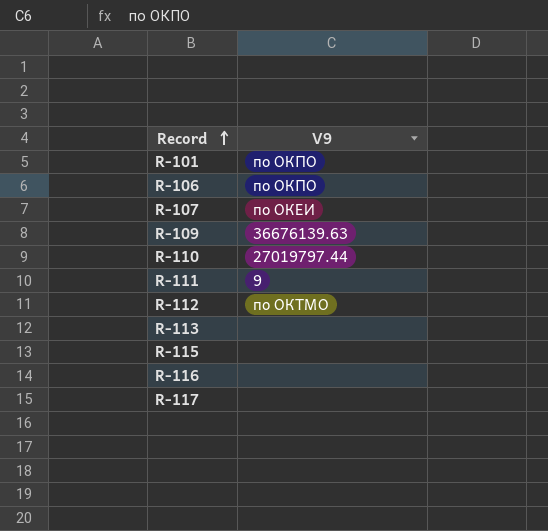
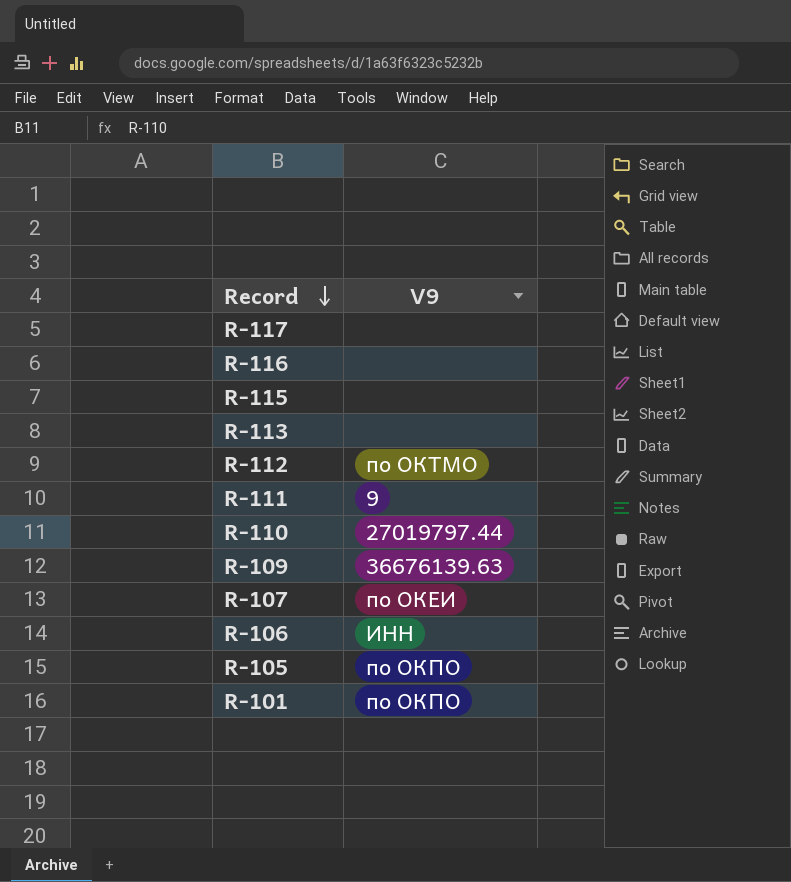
row order: Record ascending -> Record descending
R-106 | V9: по ОКПО -> ИНН
row R-105: none -> по ОКПО

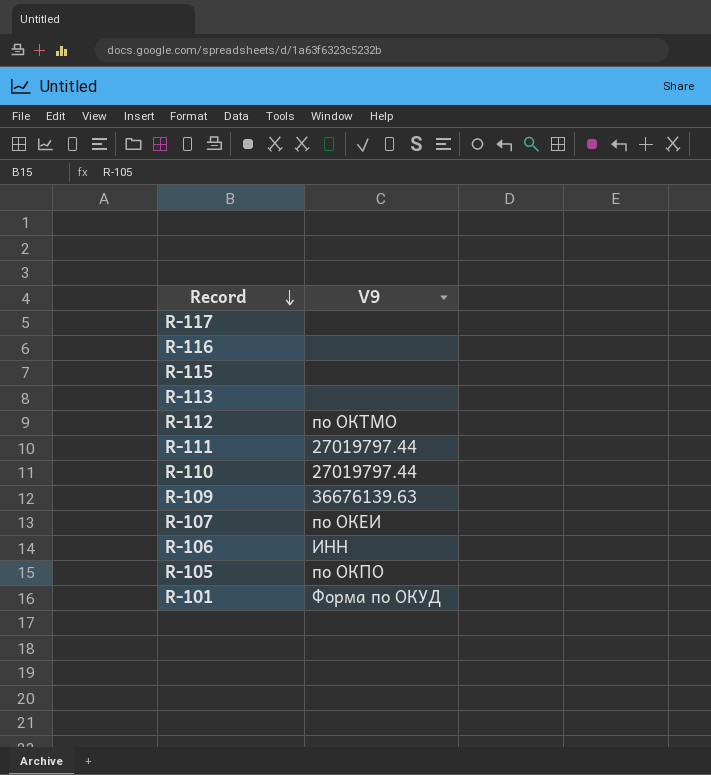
R-111 | V9: 9 -> 27019797.44
R-101 | V9: по ОКПО -> Форма по ОКУД

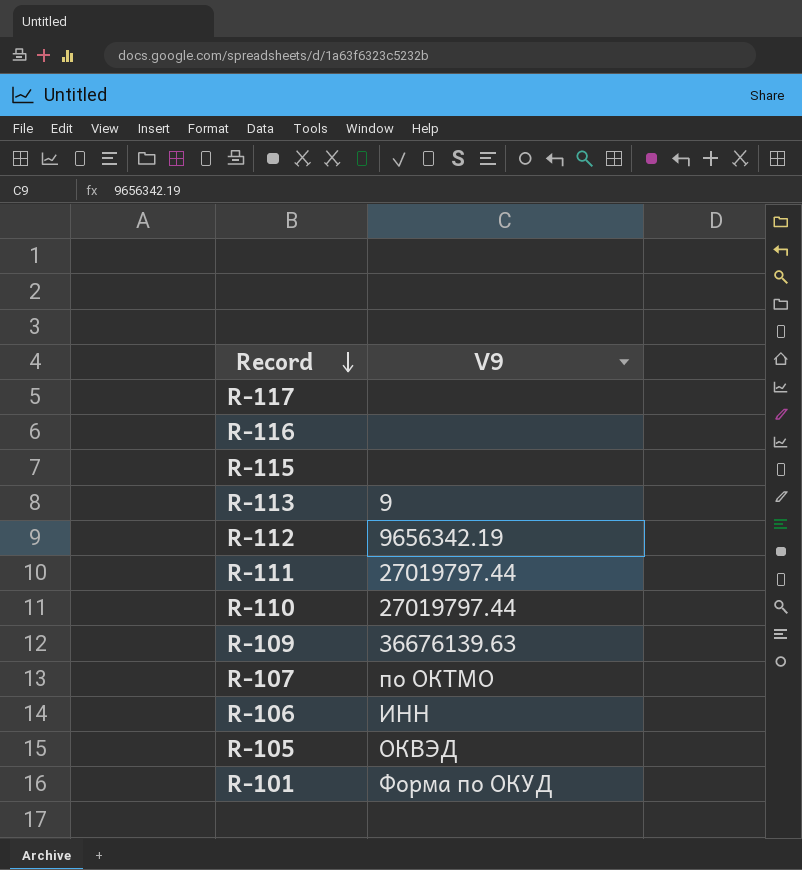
R-113 | V9: none -> 9
R-112 | V9: по ОКТМО -> 9656342.19
R-107 | V9: по ОКЕИ -> по ОКТМО
R-105 | V9: по ОКПО -> ОКВЭД

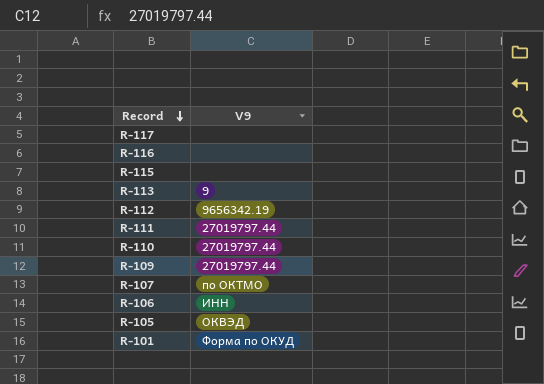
R-109 | V9: 36676139.63 -> 27019797.44

